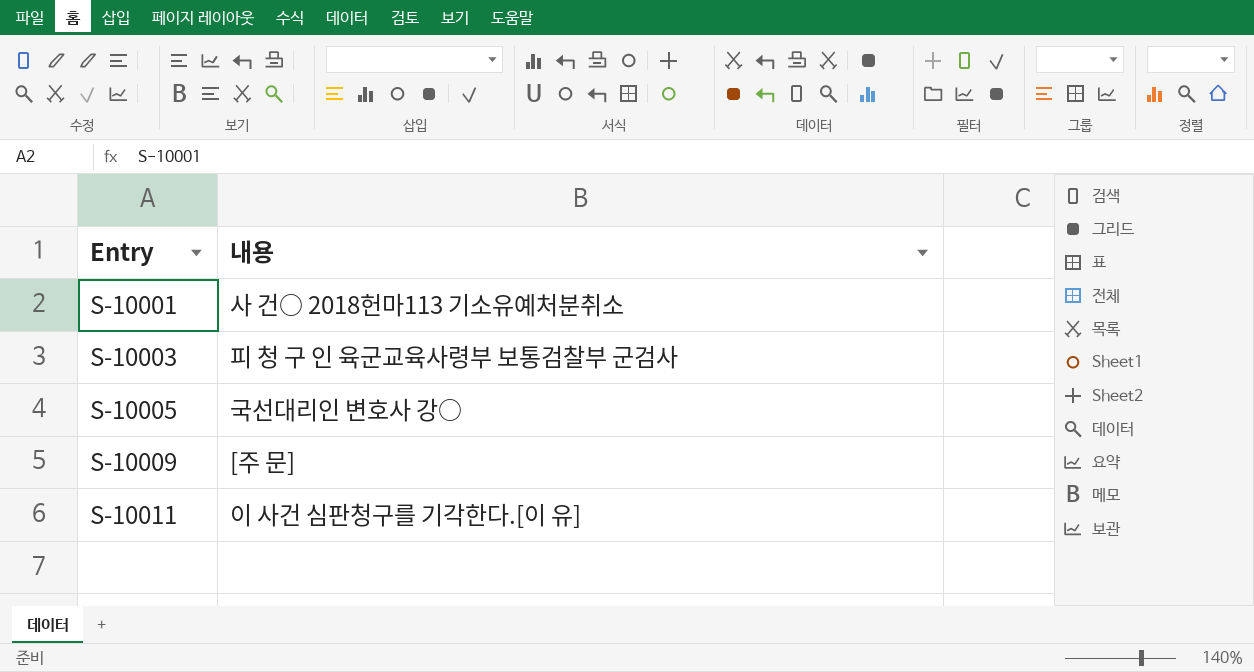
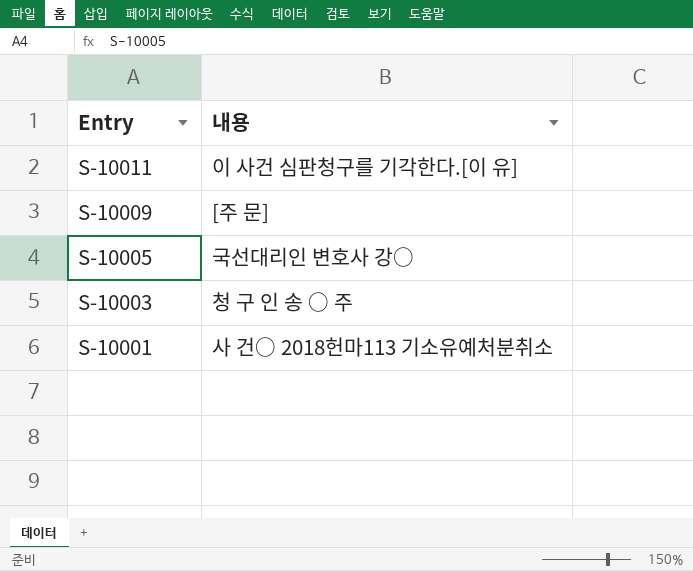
row order: Entry ascending -> Entry descending
S-10003 | 내용: 피 청 구 인 육군교육사령부 보통검찰부 군검사 -> 청 구 인 송 ○ 주

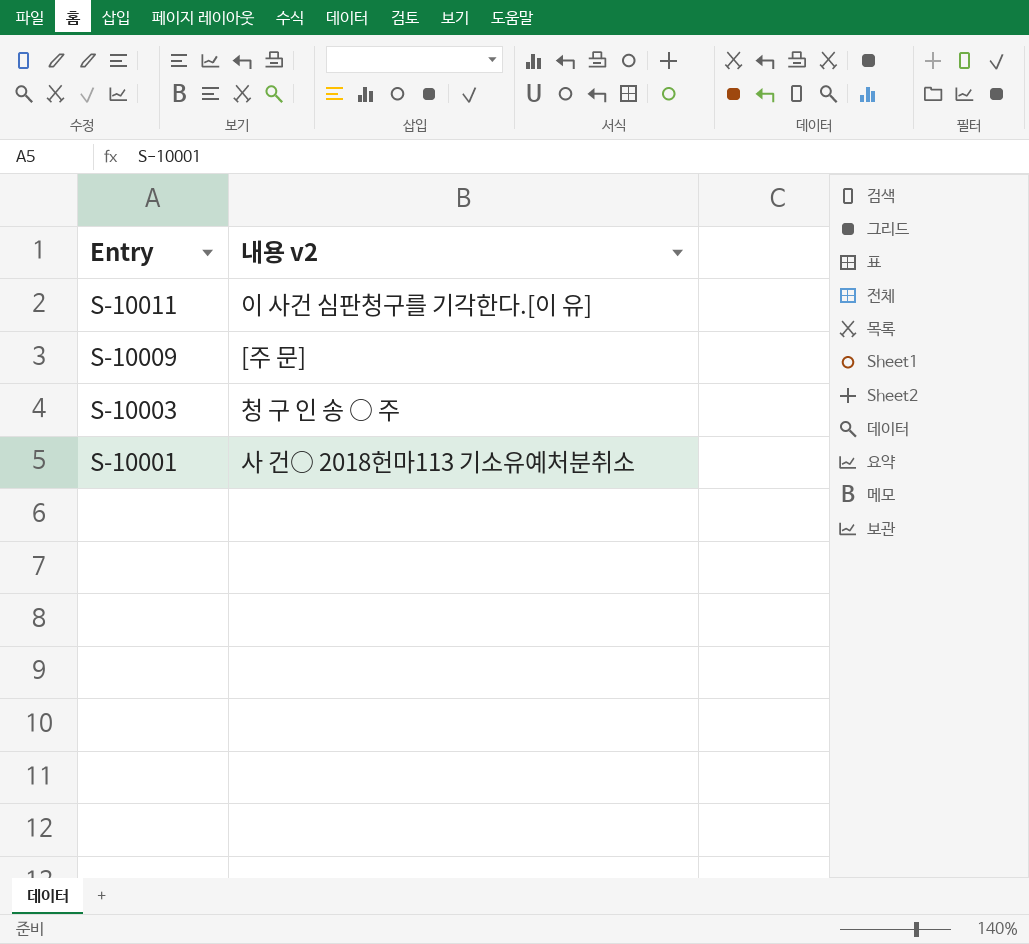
column name: 내용 -> 내용 v2
row S-10005: 국선대리인 변호사 강○ -> none

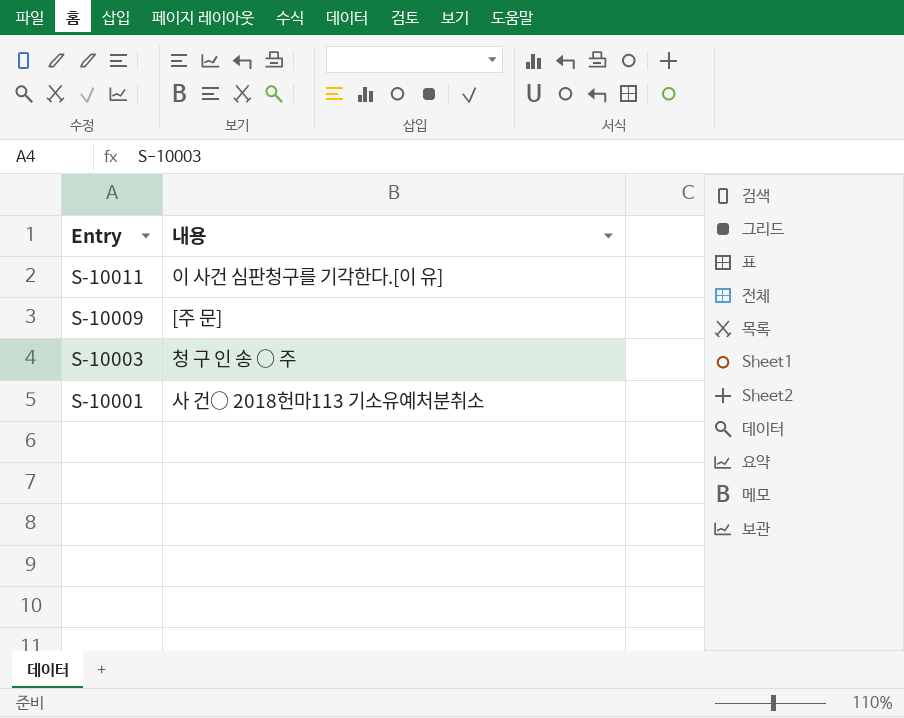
column name: 내용 v2 -> 내용

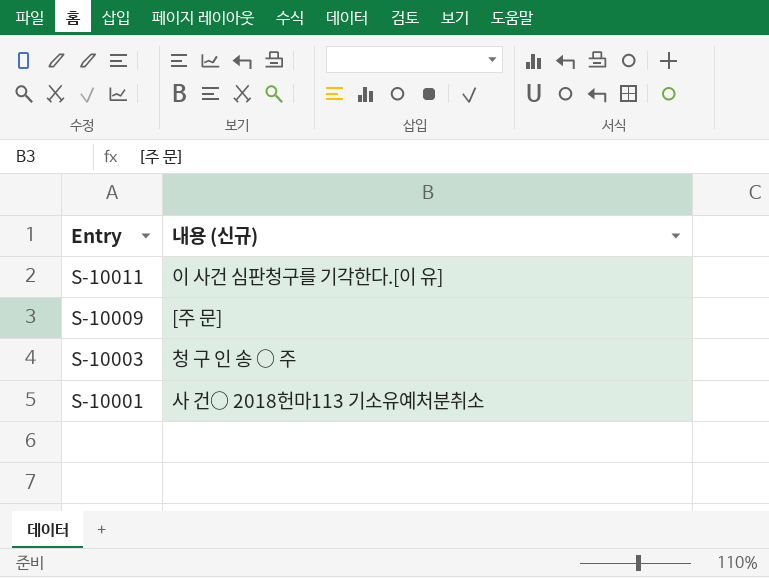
column name: 내용 -> 내용 (신규)

